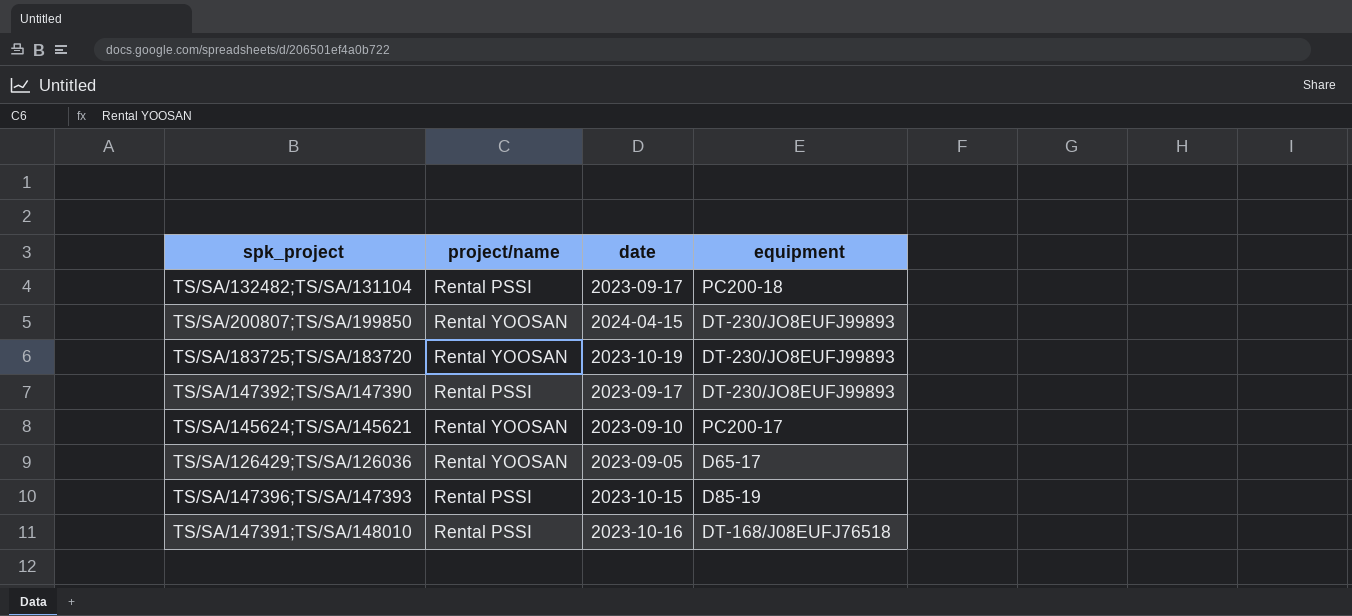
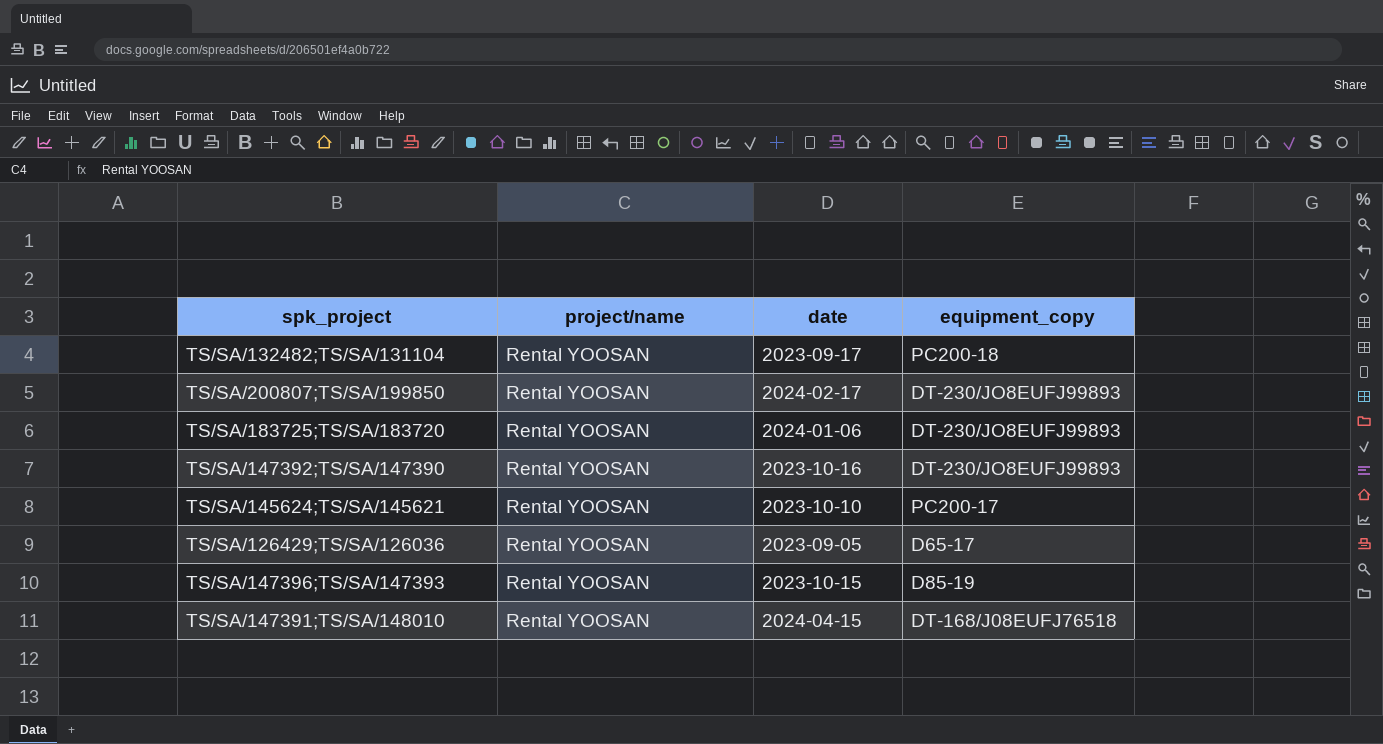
column name: equipment -> equipment_copy
TS/SA/132482;TS/SA/131104 | project/name: Rental PSSI -> Rental YOOSAN
TS/SA/200807;TS/SA/199850 | date: 2024-04-15 -> 2024-02-17
TS/SA/183725;TS/SA/183720 | date: 2023-10-19 -> 2024-01-06
TS/SA/147392;TS/SA/147390 | project/name: Rental PSSI -> Rental YOOSAN
TS/SA/147392;TS/SA/147390 | date: 2023-09-17 -> 2023-10-16
TS/SA/145624;TS/SA/145621 | date: 2023-09-10 -> 2023-10-10
TS/SA/147396;TS/SA/147393 | project/name: Rental PSSI -> Rental YOOSAN
TS/SA/147391;TS/SA/148010 | project/name: Rental PSSI -> Rental YOOSAN
TS/SA/147391;TS/SA/148010 | date: 2023-10-16 -> 2024-04-15

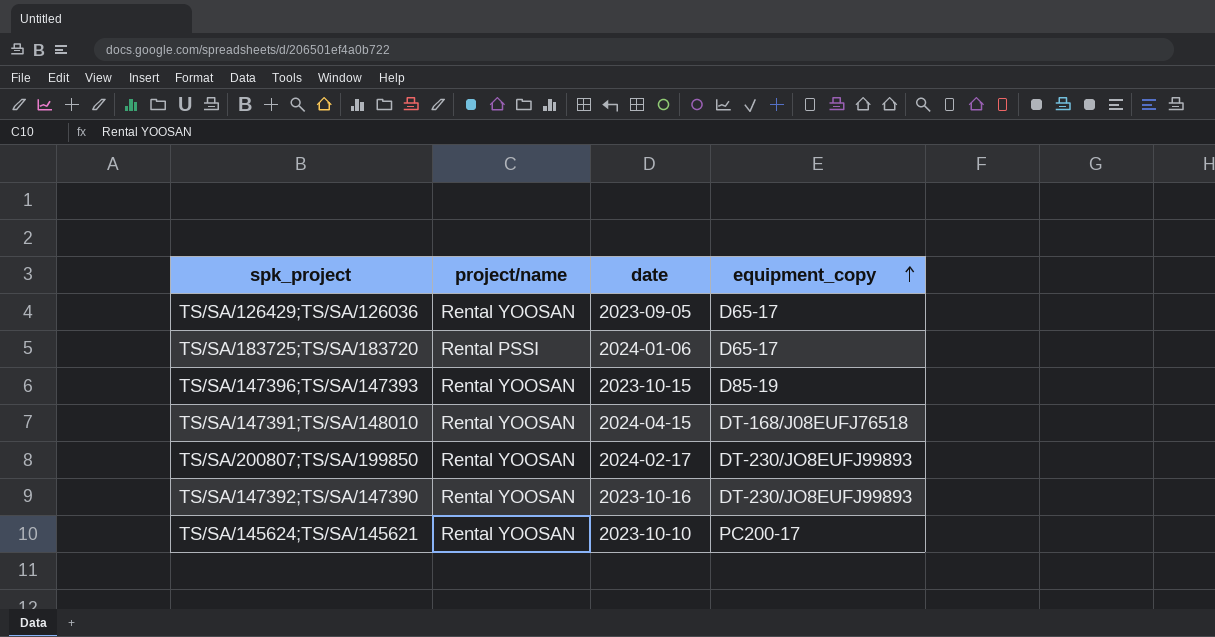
row order: none -> equipment_copy ascending
row TS/SA/132482;TS/SA/131104: Rental YOOSAN | 2023-09-17 | PC200-18 -> none
TS/SA/183725;TS/SA/183720 | project/name: Rental YOOSAN -> Rental PSSI
TS/SA/183725;TS/SA/183720 | equipment_copy: DT-230/JO8EUFJ99893 -> D65-17

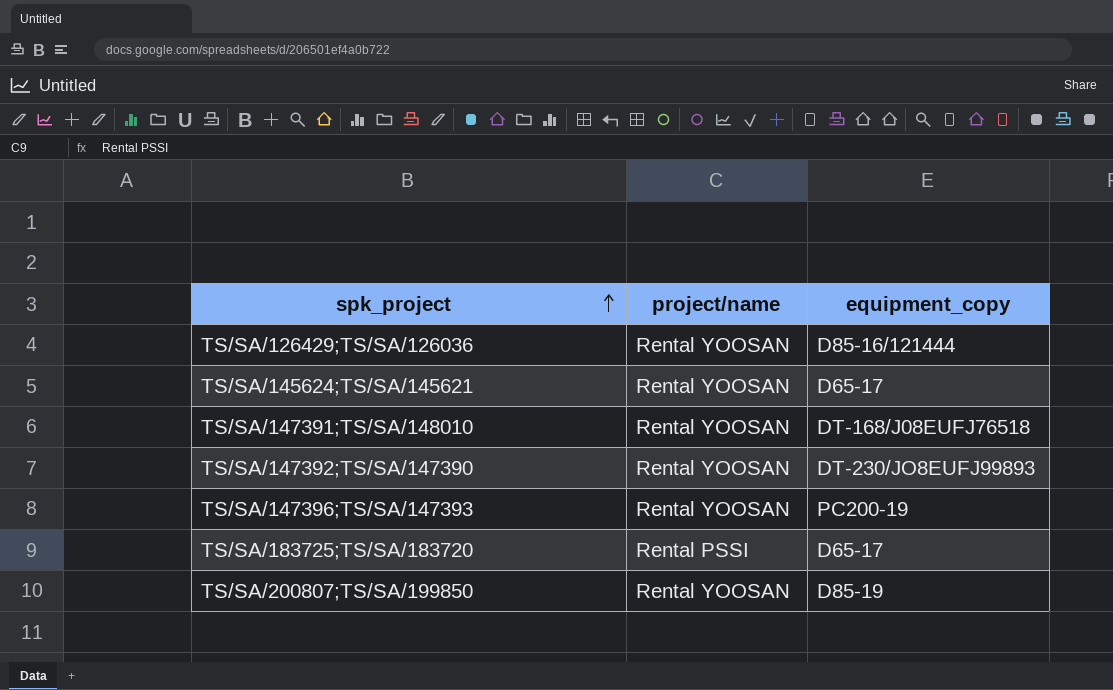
row order: equipment_copy ascending -> spk_project ascending
column date | position: 3 -> none
TS/SA/126429;TS/SA/126036 | equipment_copy: D65-17 -> D85-16/121444
TS/SA/145624;TS/SA/145621 | equipment_copy: PC200-17 -> D65-17
TS/SA/147396;TS/SA/147393 | equipment_copy: D85-19 -> PC200-19
TS/SA/200807;TS/SA/199850 | equipment_copy: DT-230/JO8EUFJ99893 -> D85-19

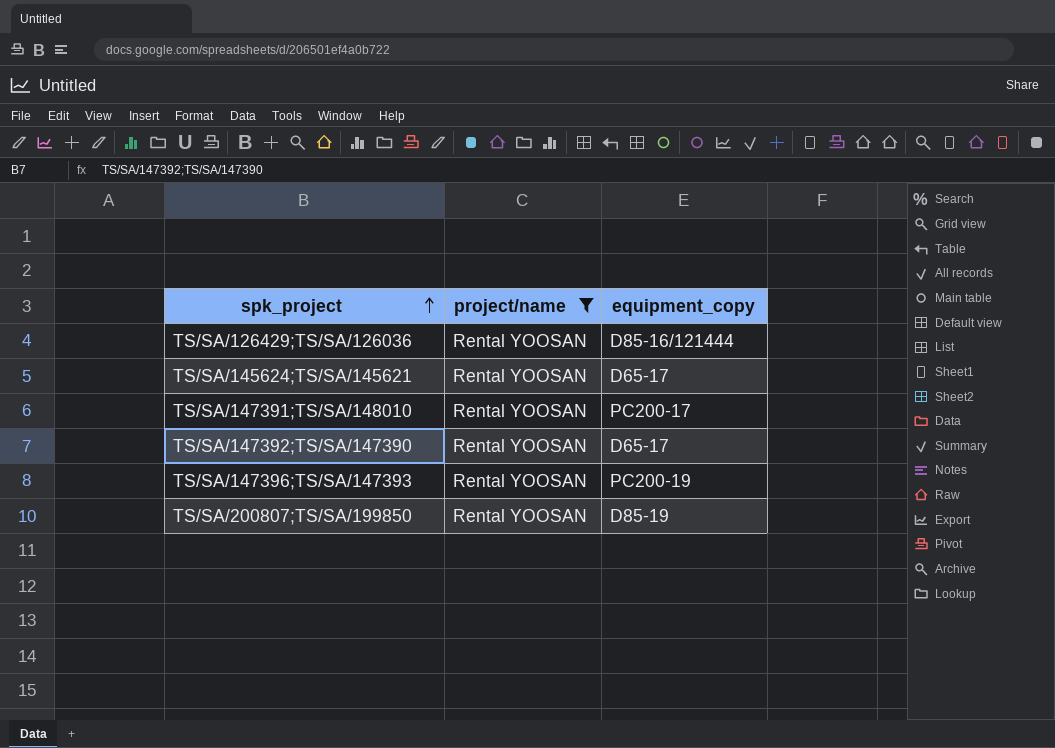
filter: none -> project/name = Rental YOOSAN
TS/SA/147391;TS/SA/148010 | equipment_copy: DT-168/J08EUFJ76518 -> PC200-17
TS/SA/147392;TS/SA/147390 | equipment_copy: DT-230/JO8EUFJ99893 -> D65-17

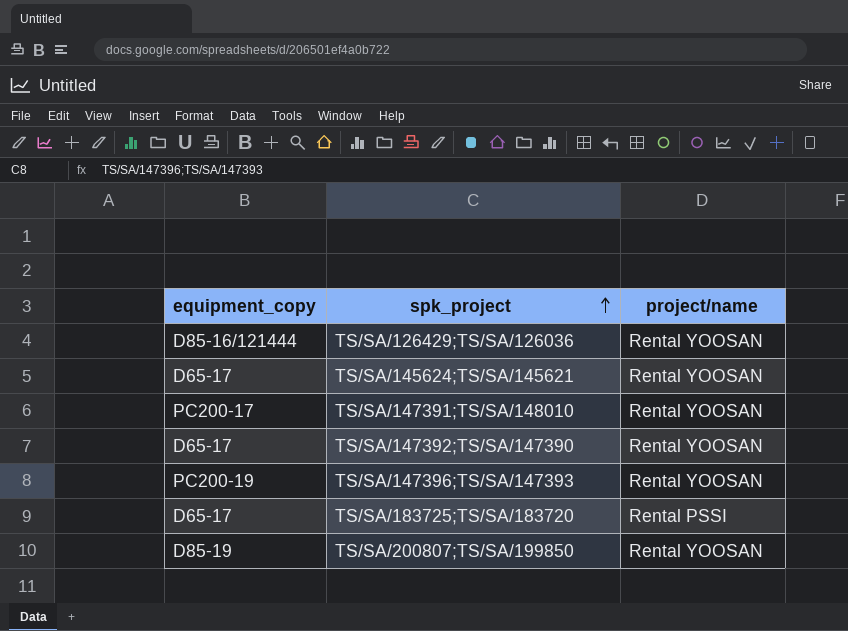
filter: project/name = Rental YOOSAN -> none
column equipment_copy | position: 3 -> 1

